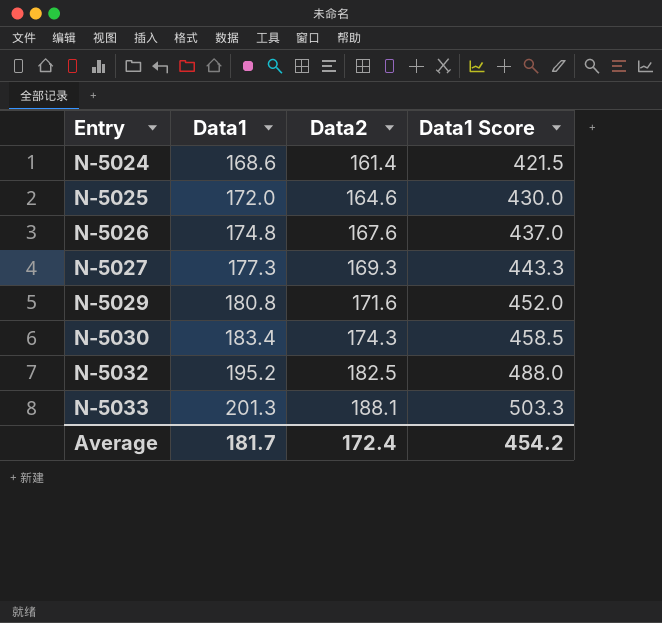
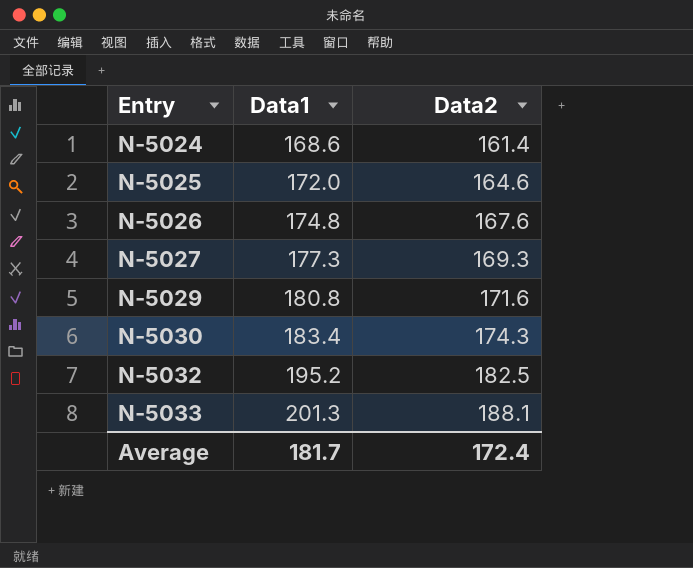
column Data1 Score | formula: [Data1] * 2.5 -> none

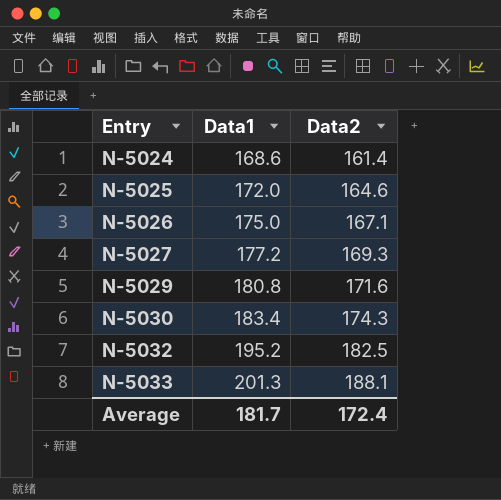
N-5026 | Data1: 174.8 -> 175.0
N-5026 | Data2: 167.6 -> 167.1
N-5027 | Data1: 177.3 -> 177.2

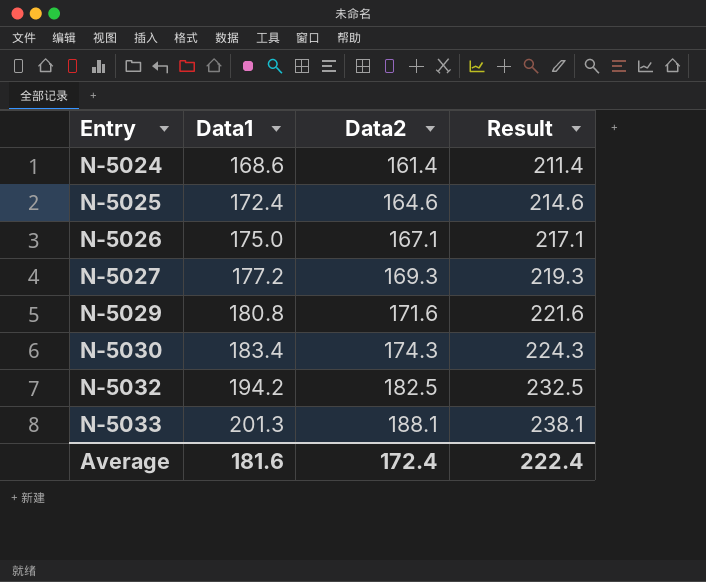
column Result | formula: none -> [Data2] + 50
N-5025 | Data1: 172.0 -> 172.4
N-5032 | Data1: 195.2 -> 194.2
Average | Data1: 181.7 -> 181.6

